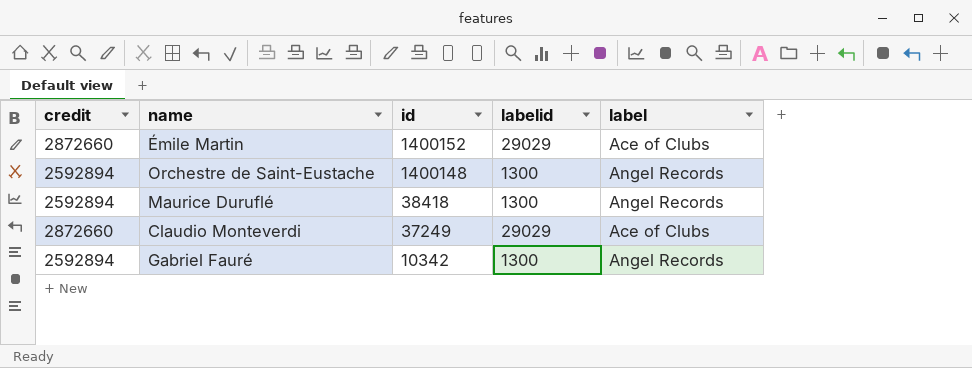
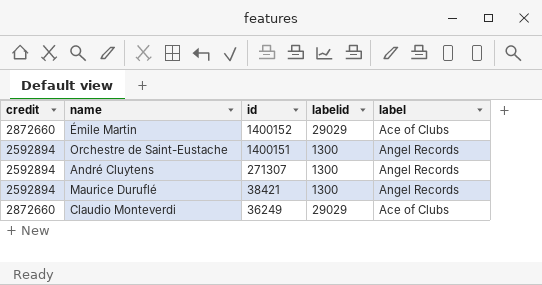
row Gabriel Fauré: 2592894 | 10342 | 1300 | Angel Records -> none
Orchestre de Saint-Eustache | id: 1400148 -> 1400151
row André Cluytens: none -> 2592894 | 271307 | 1300 | Angel Records
Maurice Duruflé | id: 38418 -> 38421
Claudio Monteverdi | id: 37249 -> 36249

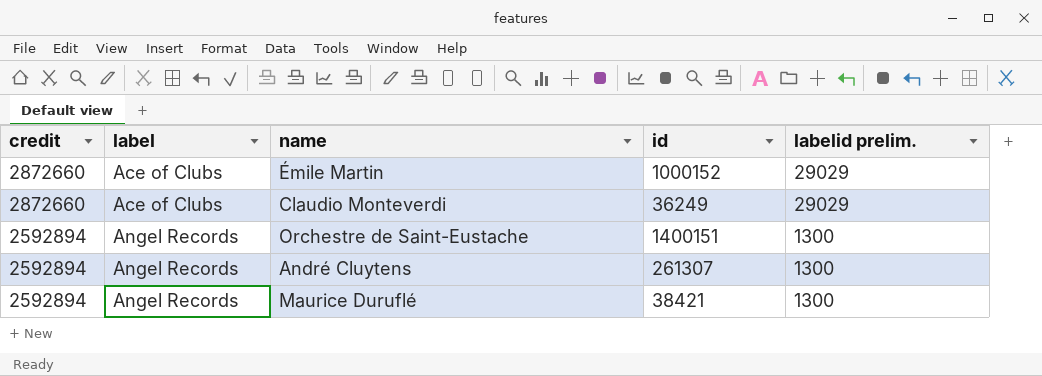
row order: id descending -> credit descending
column label | position: 5 -> 2
column name: labelid -> labelid prelim.
Émile Martin | id: 1400152 -> 1000152
André Cluytens | id: 271307 -> 261307

